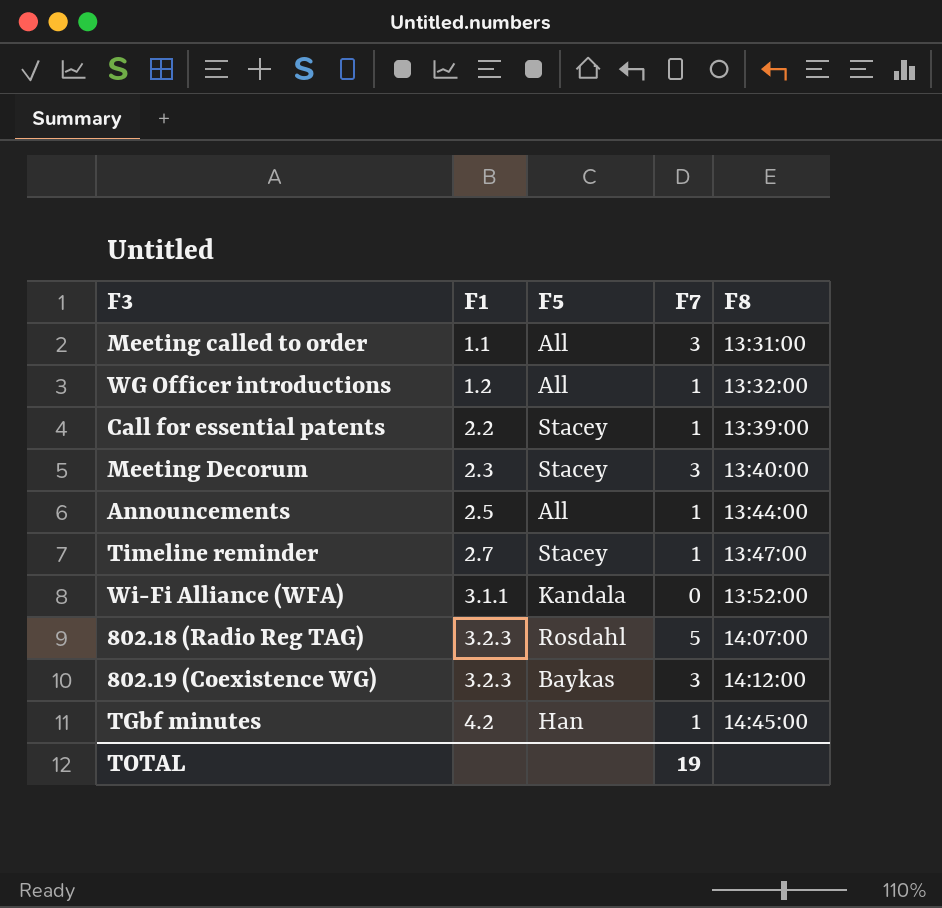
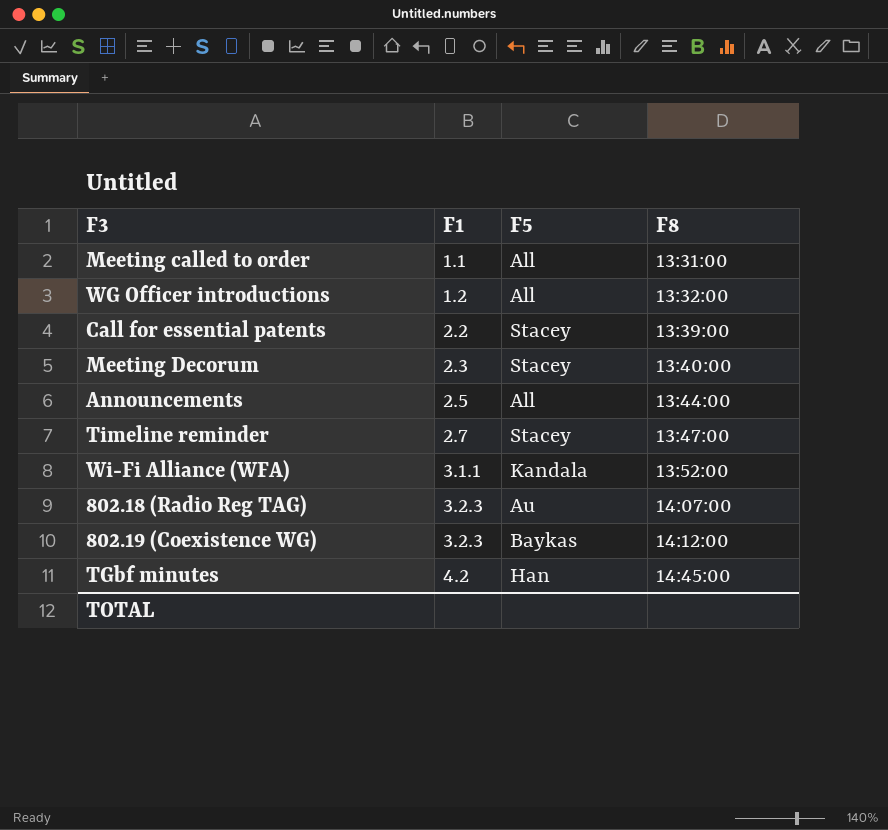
column F7 | position: 4 -> none
802.18 (Radio Reg TAG) | F5: Rosdahl -> Au

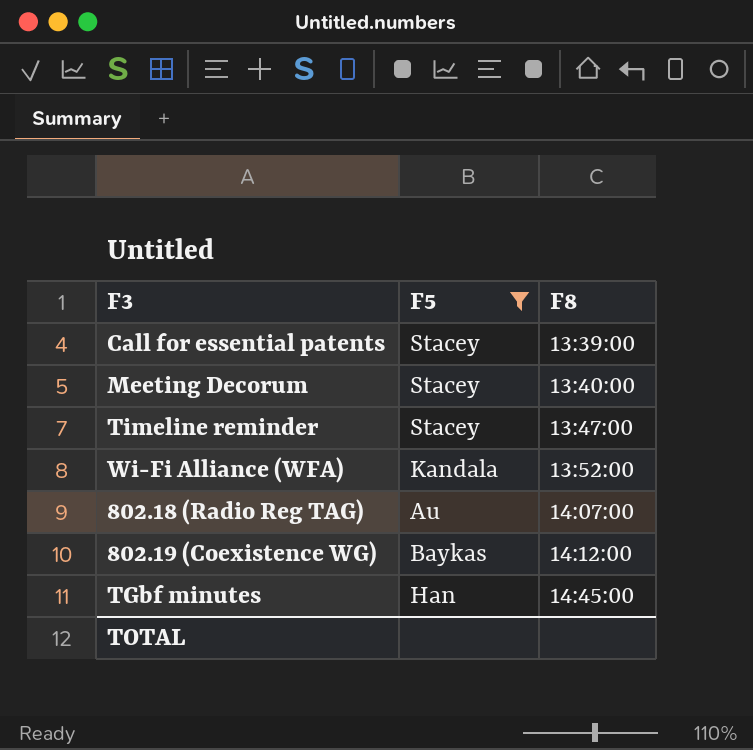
filter: none -> F5 != All
column F1 | position: 2 -> none

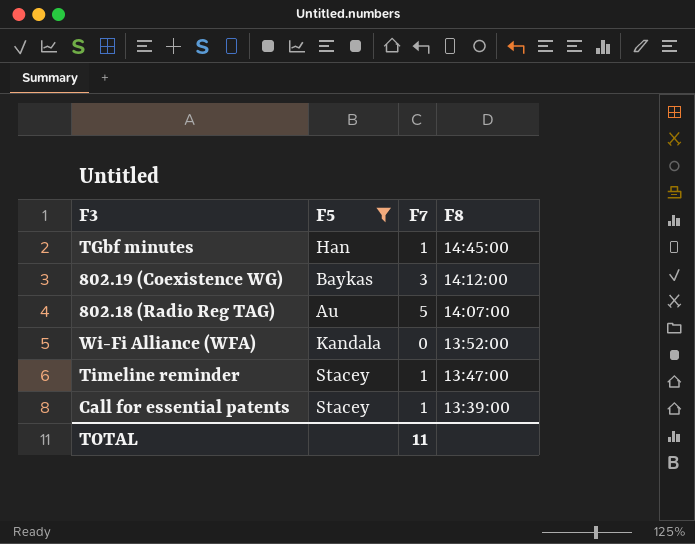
row order: F8 ascending -> F8 descending
column F7 | position: none -> 3
row Meeting Decorum: Stacey | 13:40:00 -> none

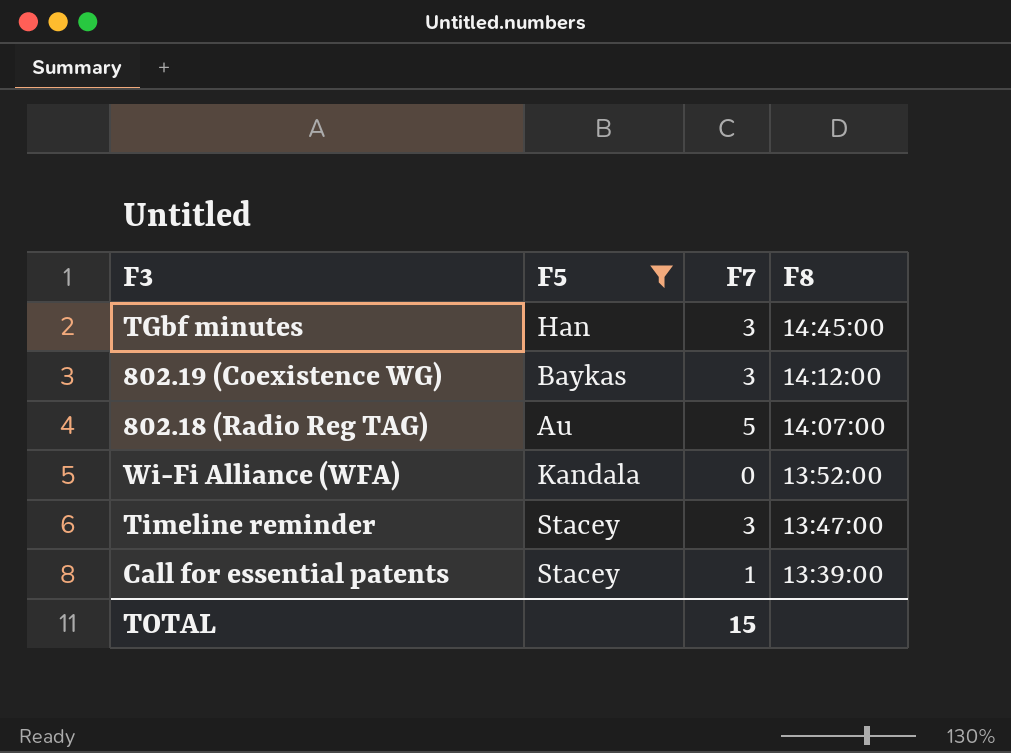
TGbf minutes | F7: 1 -> 3
Timeline reminder | F7: 1 -> 3
TOTAL | F7: 11 -> 15

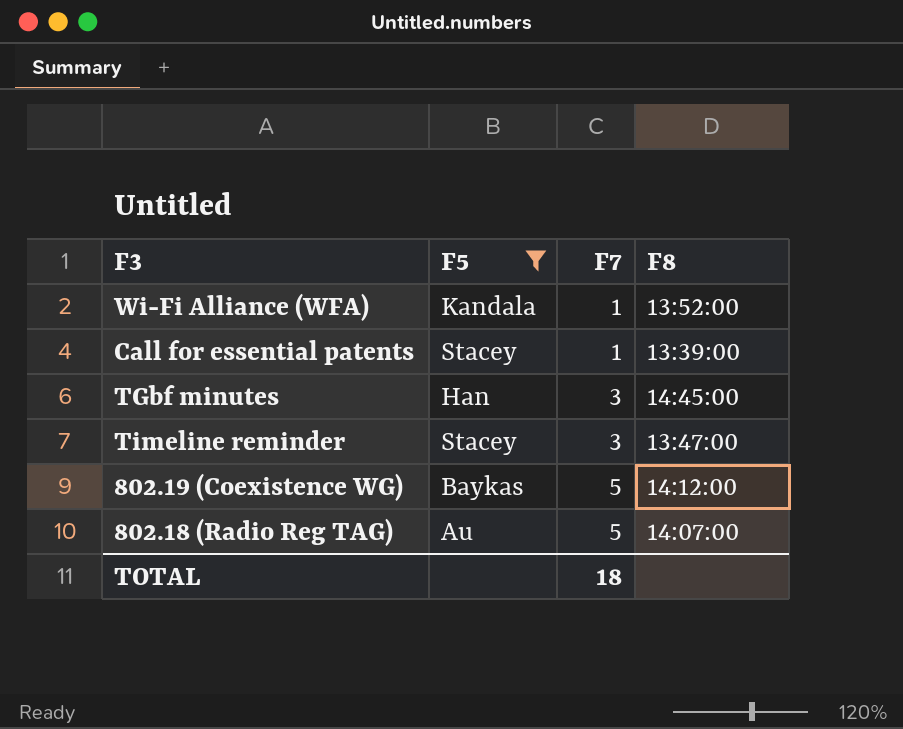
row order: F8 descending -> F7 ascending
Wi-Fi Alliance (WFA) | F7: 0 -> 1
802.19 (Coexistence WG) | F7: 3 -> 5
TOTAL | F7: 15 -> 18

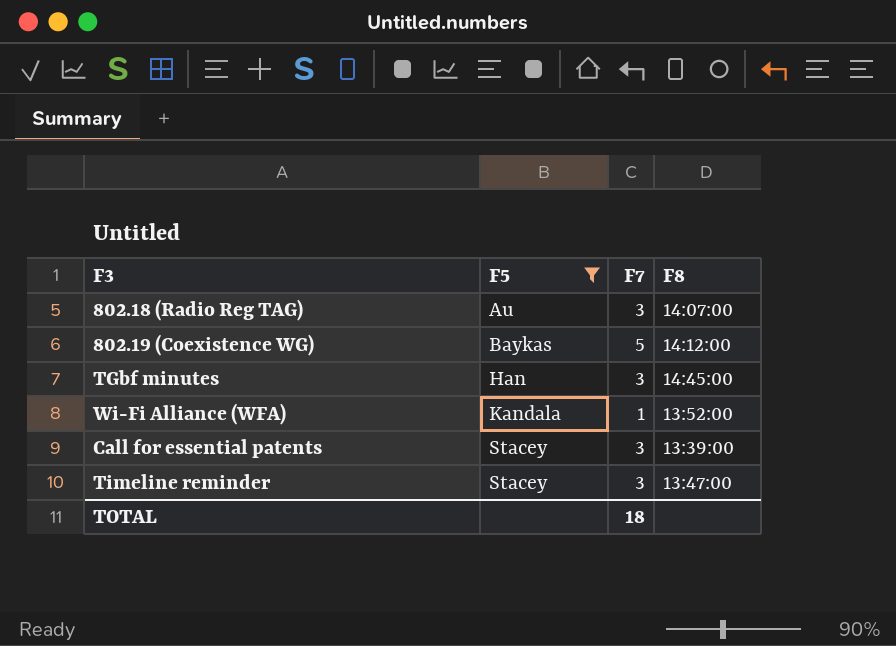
row order: F7 ascending -> F5 ascending
802.18 (Radio Reg TAG) | F7: 5 -> 3
Call for essential patents | F7: 1 -> 3

